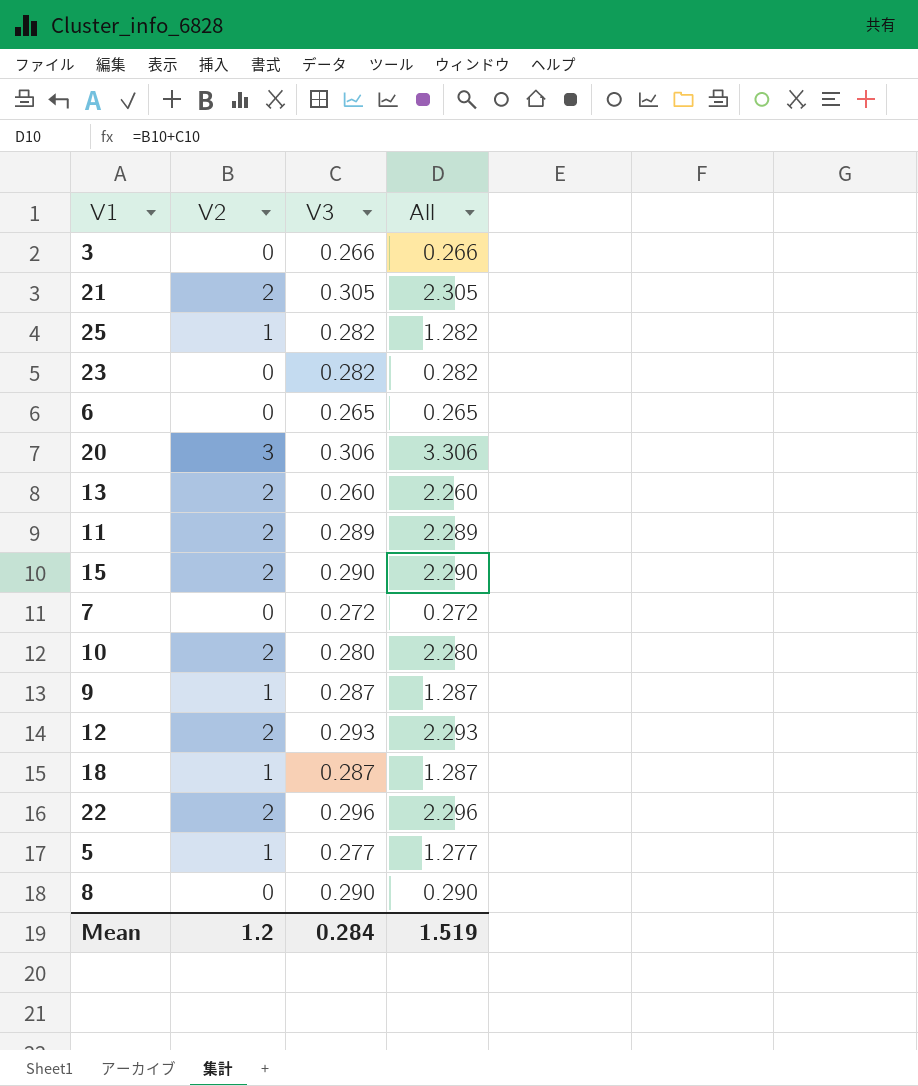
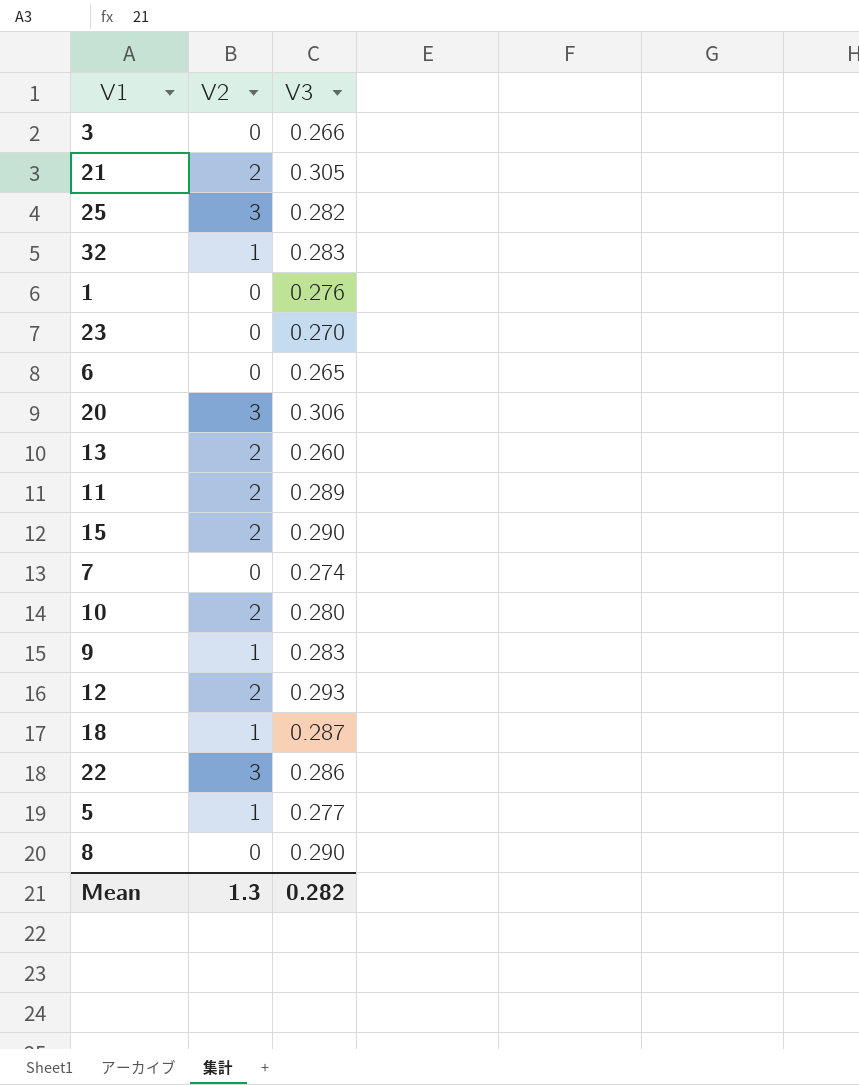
column All | formula: [V2] + [V3] -> none
25 | V2: 1 -> 3
row 32: none -> 1 | 0.283
row 1: none -> 0 | 0.276
23 | V3: 0.282 -> 0.270
7 | V3: 0.272 -> 0.274
9 | V3: 0.287 -> 0.283
22 | V2: 2 -> 3
22 | V3: 0.296 -> 0.286
Mean | V2: 1.2 -> 1.3
Mean | V3: 0.284 -> 0.282

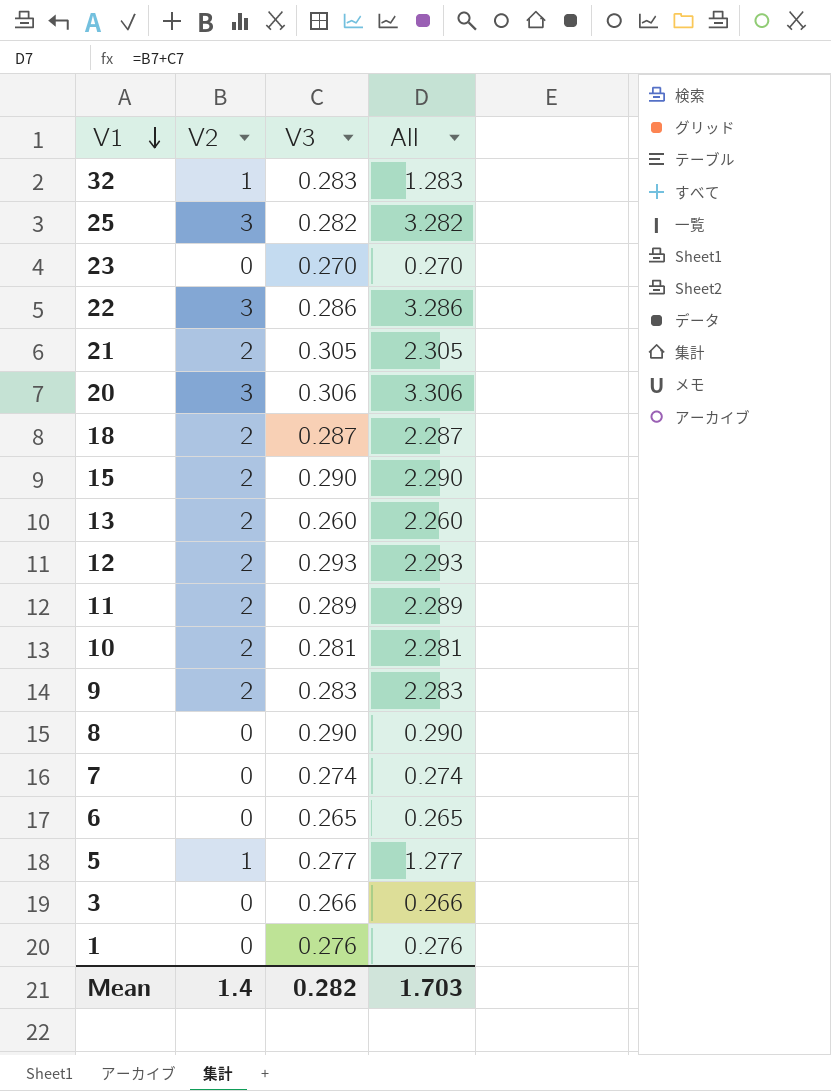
row order: none -> V1 descending
column All | formula: none -> [V2] + [V3]
18 | V2: 1 -> 2
10 | V3: 0.280 -> 0.281
9 | V2: 1 -> 2
Mean | V2: 1.3 -> 1.4

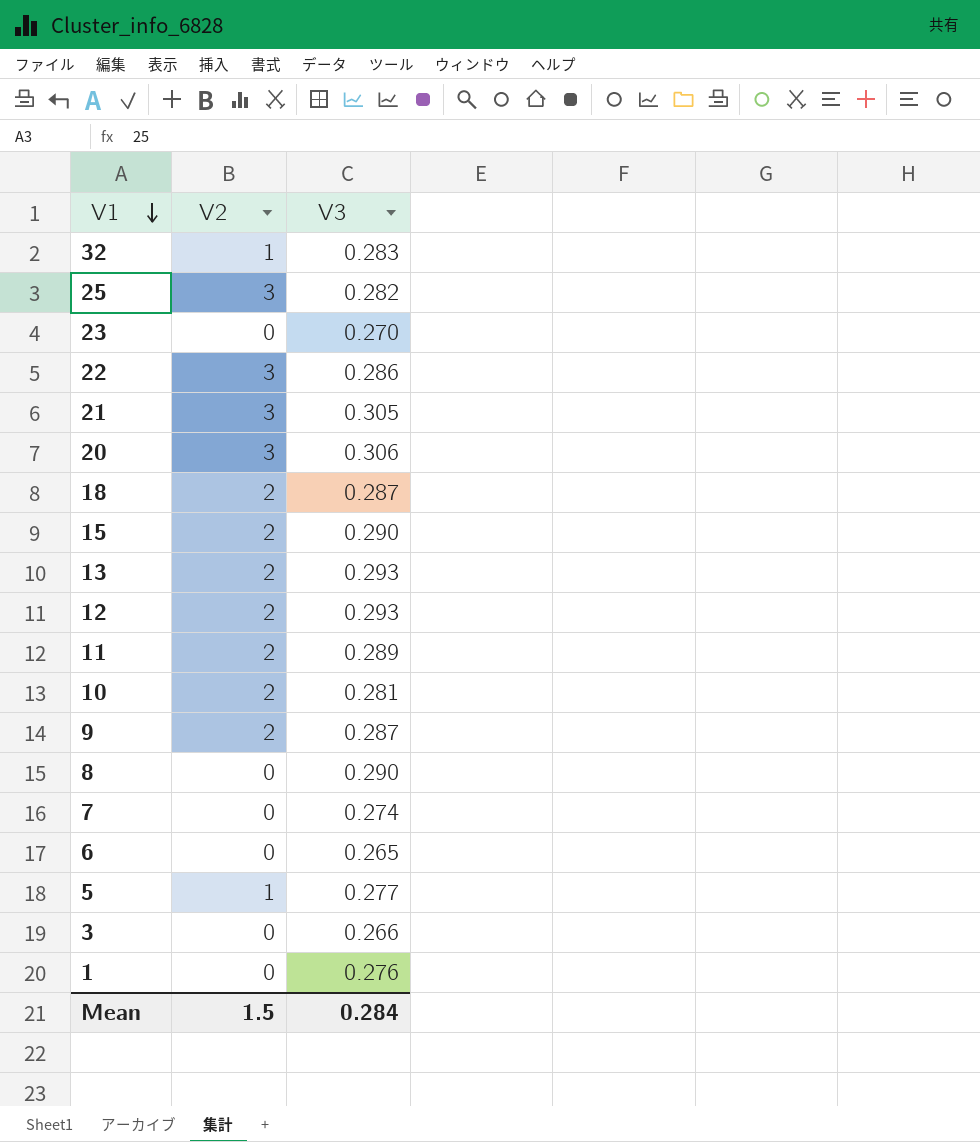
column All | formula: [V2] + [V3] -> none
21 | V2: 2 -> 3
13 | V3: 0.260 -> 0.293
9 | V3: 0.283 -> 0.287
Mean | V2: 1.4 -> 1.5
Mean | V3: 0.282 -> 0.284

